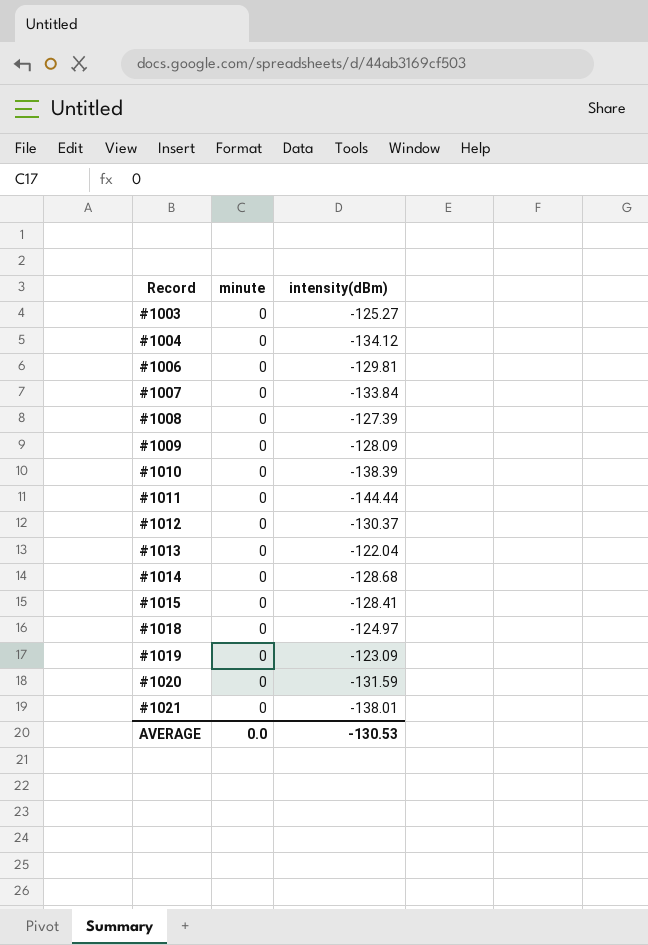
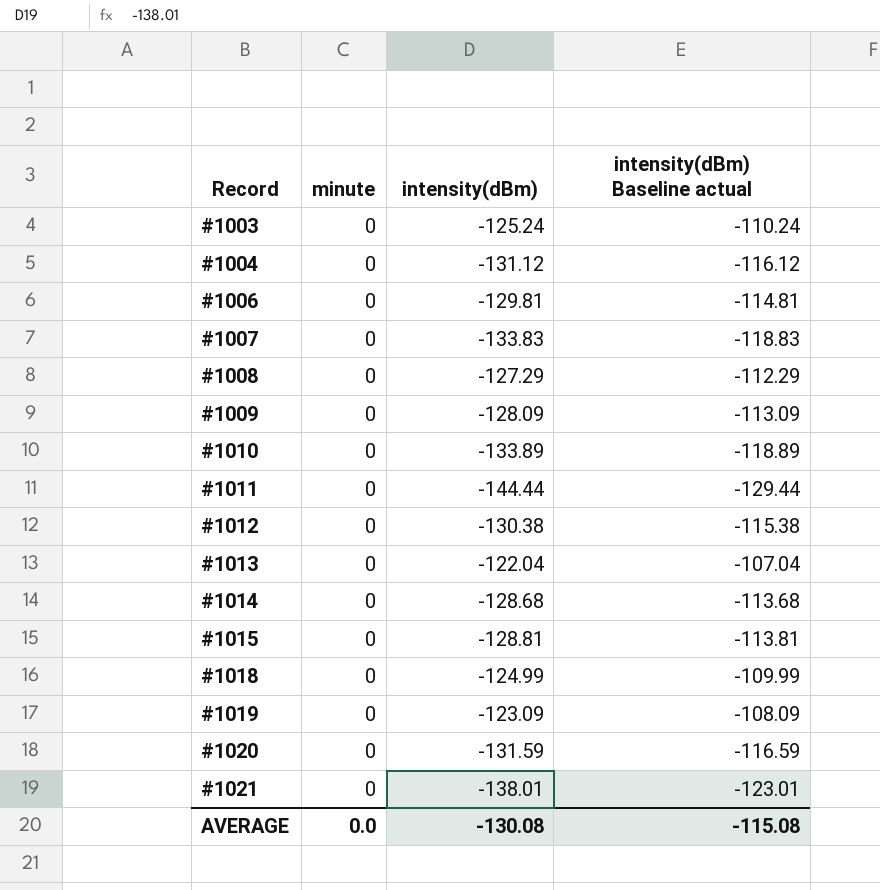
column intensity(dBm) Baseline actual | formula: none -> [intensity(dBm)] + 15
#1003 | intensity(dBm): -125.27 -> -125.24
#1004 | intensity(dBm): -134.12 -> -131.12
#1007 | intensity(dBm): -133.84 -> -133.83
#1008 | intensity(dBm): -127.39 -> -127.29
#1010 | intensity(dBm): -138.39 -> -133.89
#1012 | intensity(dBm): -130.37 -> -130.38
#1015 | intensity(dBm): -128.41 -> -128.81
#1018 | intensity(dBm): -124.97 -> -124.99
AVERAGE | intensity(dBm): -130.53 -> -130.08

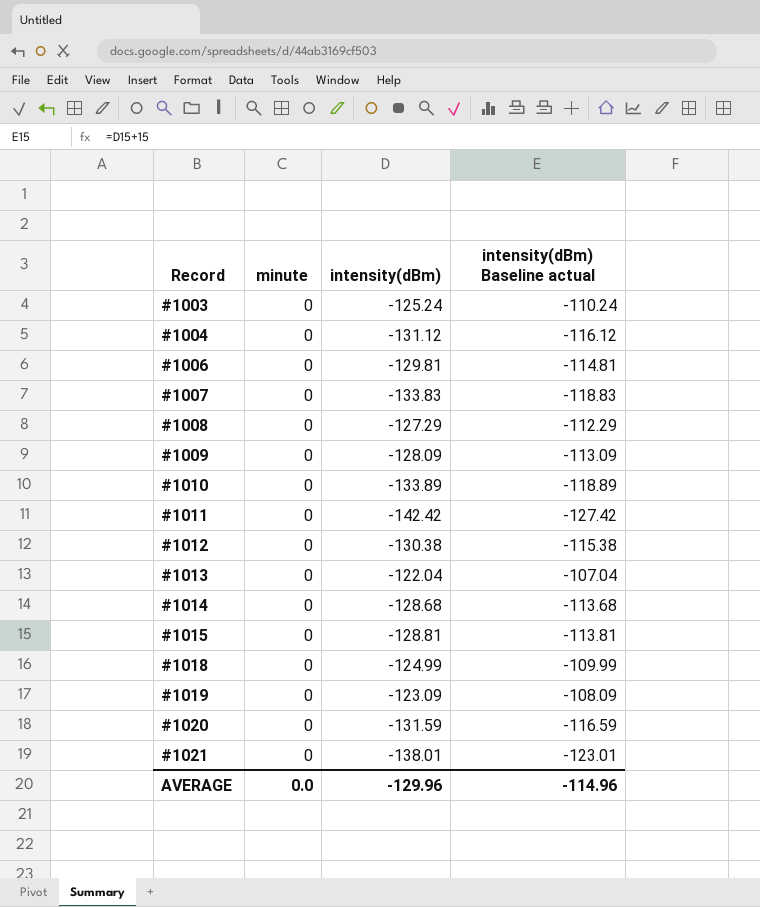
#1011 | intensity(dBm): -144.44 -> -142.42
#1011 | intensity(dBm) Baseline actual: -129.44 -> -127.42
AVERAGE | intensity(dBm): -130.08 -> -129.96
AVERAGE | intensity(dBm) Baseline actual: -115.08 -> -114.96

